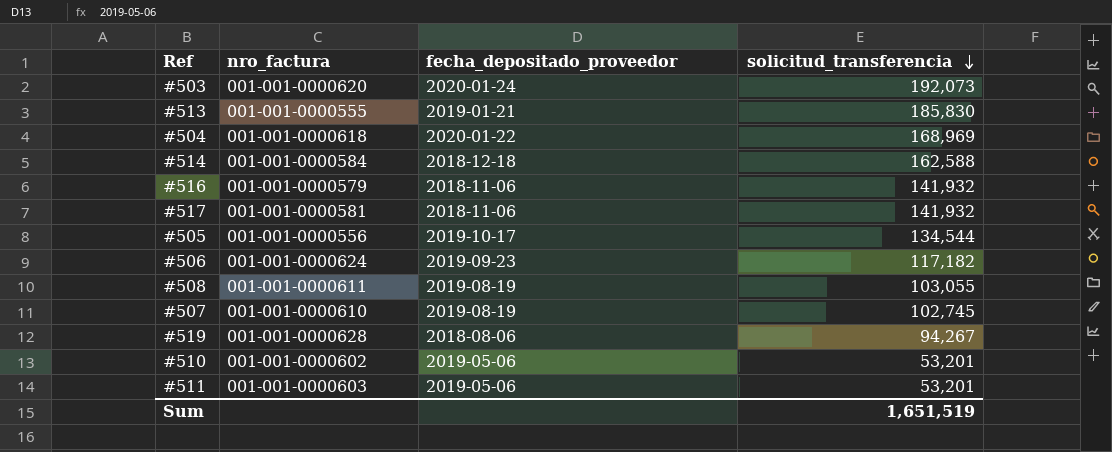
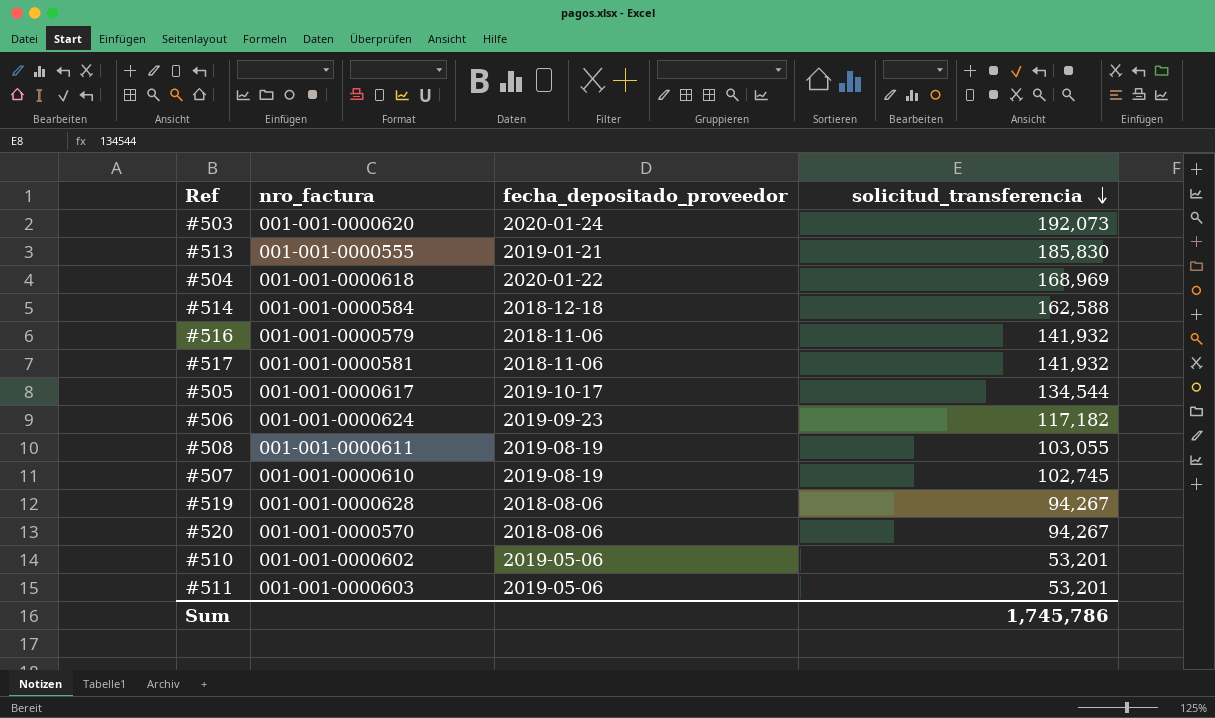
#505 | nro_factura: 001-001-0000556 -> 001-001-0000617
row #520: none -> 001-001-0000570 | 2018-08-06 | 94,267
Sum | solicitud_transferencia: 1,651,519 -> 1,745,786

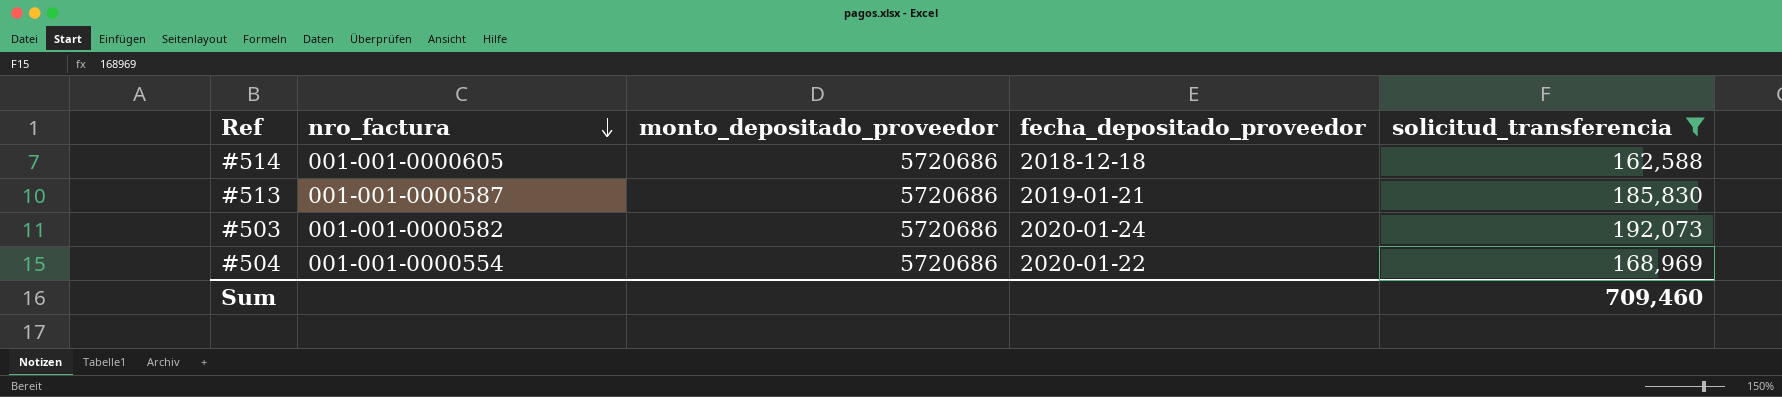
filter: none -> solicitud_transferencia >= 162,588
row order: solicitud_transferencia descending -> nro_factura descending
column monto_depositado_proveedor | position: none -> 3
#514 | nro_factura: 001-001-0000584 -> 001-001-0000605
#513 | nro_factura: 001-001-0000555 -> 001-001-0000587
#503 | nro_factura: 001-001-0000620 -> 001-001-0000582
#504 | nro_factura: 001-001-0000618 -> 001-001-0000554
Sum | solicitud_transferencia: 1,745,786 -> 709,460

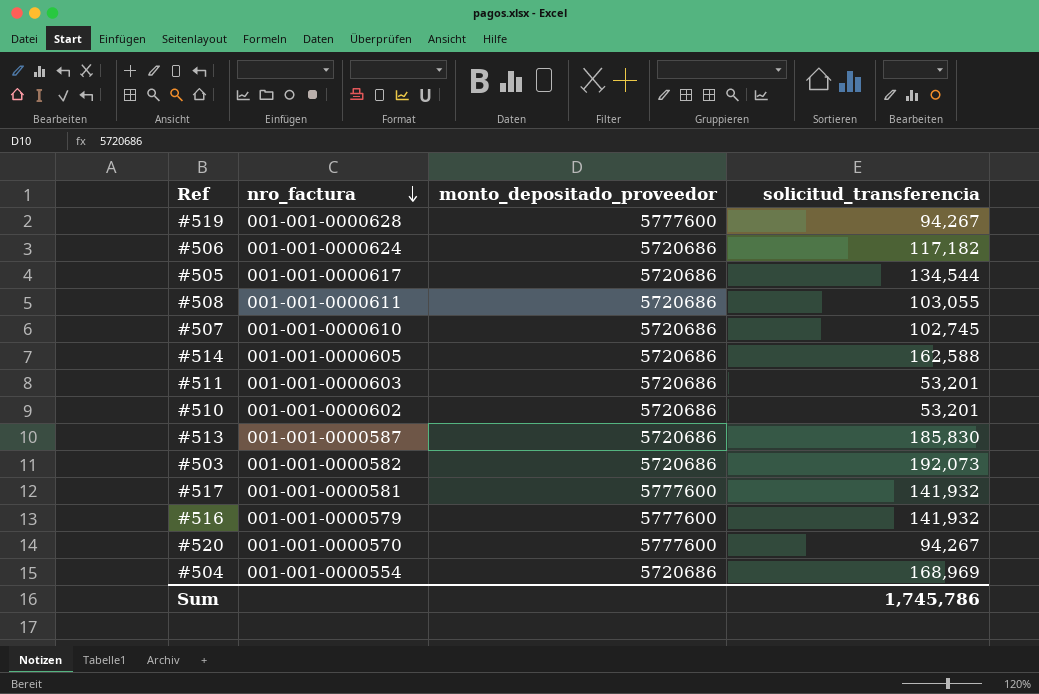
filter: solicitud_transferencia >= 162,588 -> none
column fecha_depositado_proveedor | position: 4 -> none
Sum | solicitud_transferencia: 709,460 -> 1,745,786

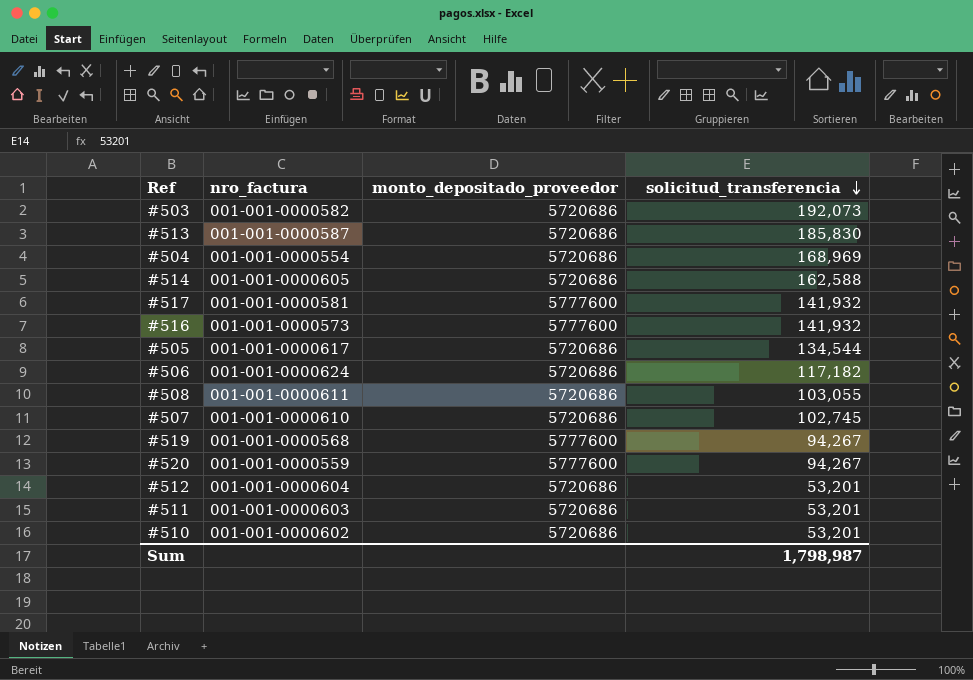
row order: nro_factura descending -> solicitud_transferencia descending
#516 | nro_factura: 001-001-0000579 -> 001-001-0000573
#519 | nro_factura: 001-001-0000628 -> 001-001-0000568
#520 | nro_factura: 001-001-0000570 -> 001-001-0000559
row #512: none -> 001-001-0000604 | 5720686 | 53,201
Sum | solicitud_transferencia: 1,745,786 -> 1,798,987

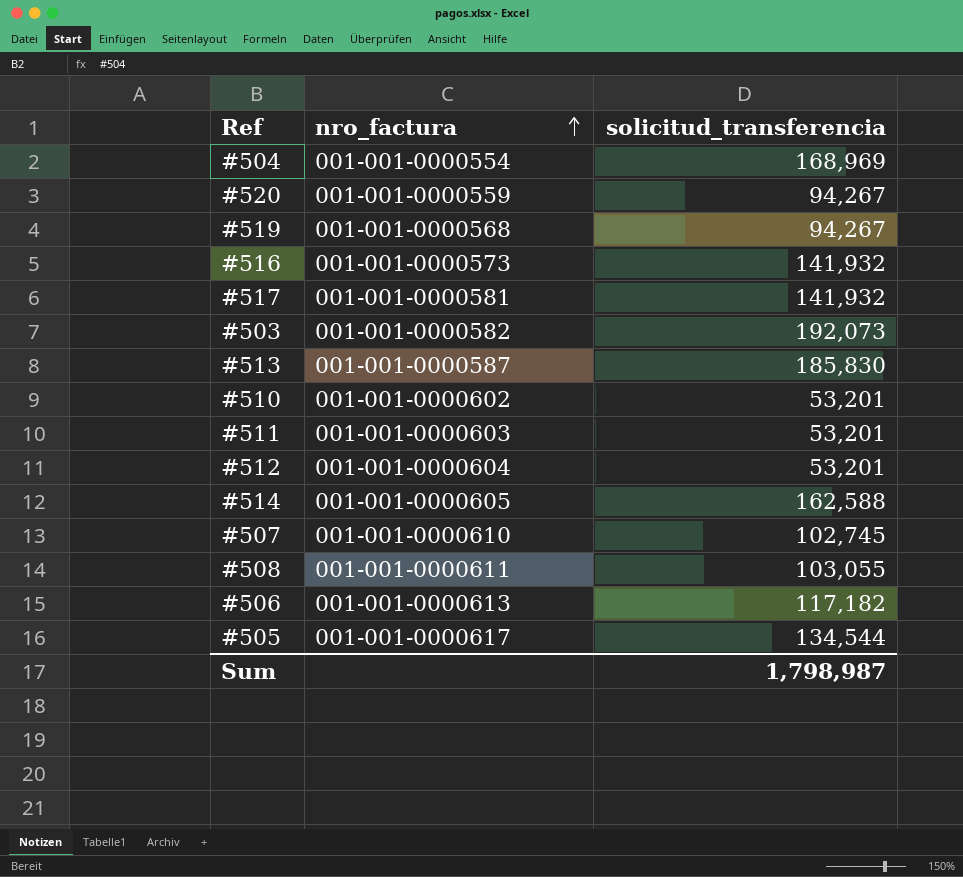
row order: solicitud_transferencia descending -> nro_factura ascending
column monto_depositado_proveedor | position: 3 -> none
#506 | nro_factura: 001-001-0000624 -> 001-001-0000613

